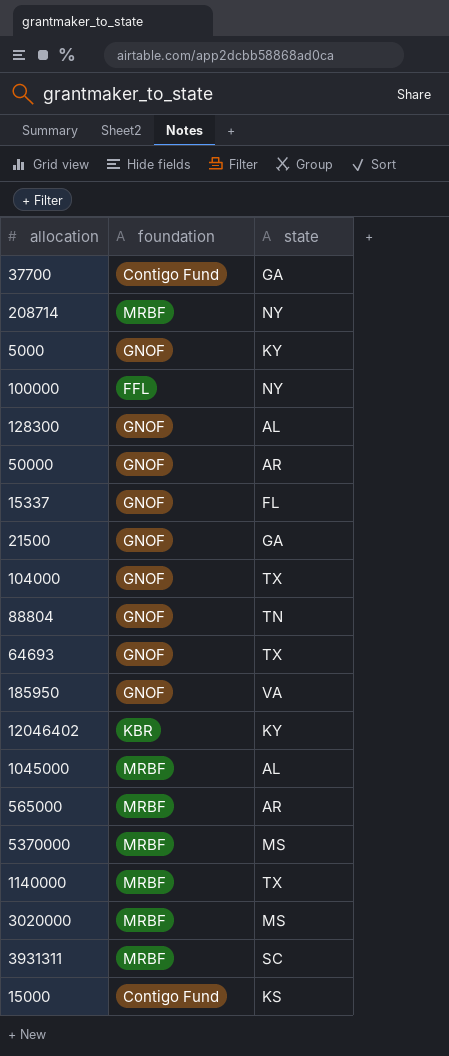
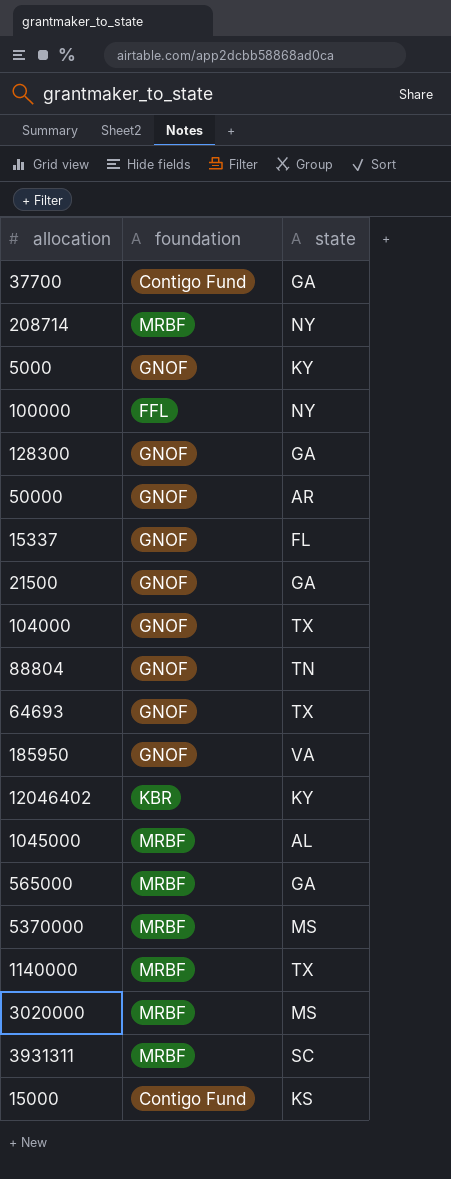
128300 | state: AL -> GA
565000 | state: AR -> GA

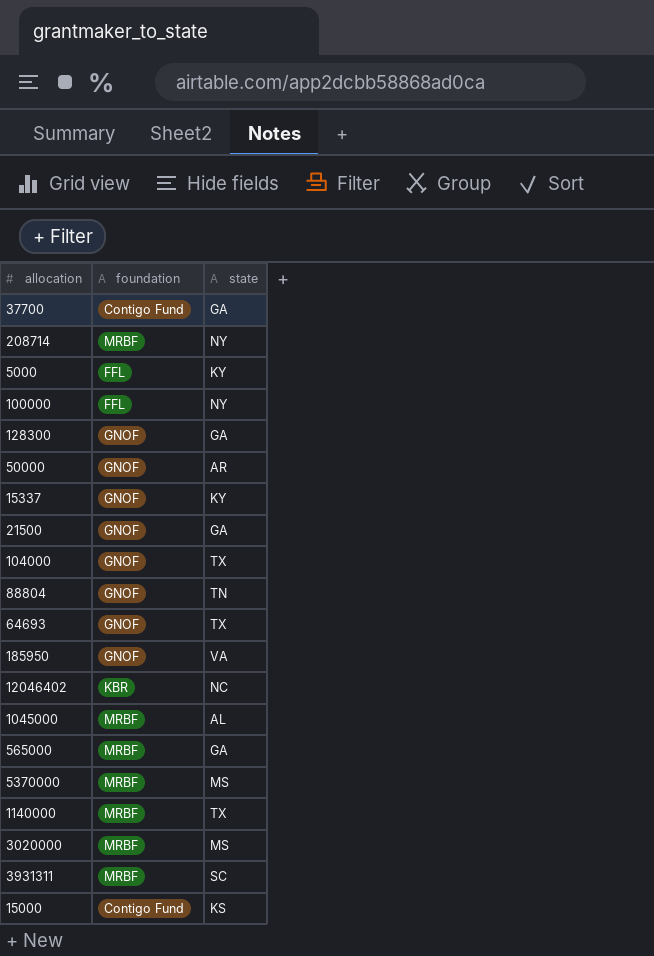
5000 | foundation: GNOF -> FFL
15337 | state: FL -> KY
12046402 | state: KY -> NC

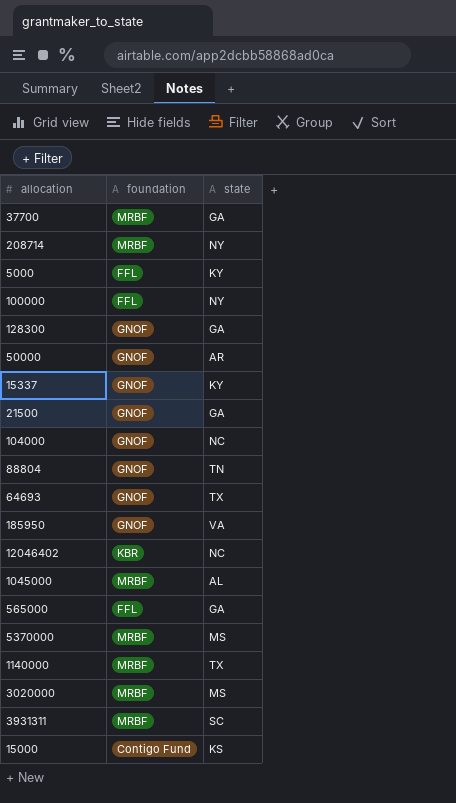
37700 | foundation: Contigo Fund -> MRBF
104000 | state: TX -> NC
565000 | foundation: MRBF -> FFL

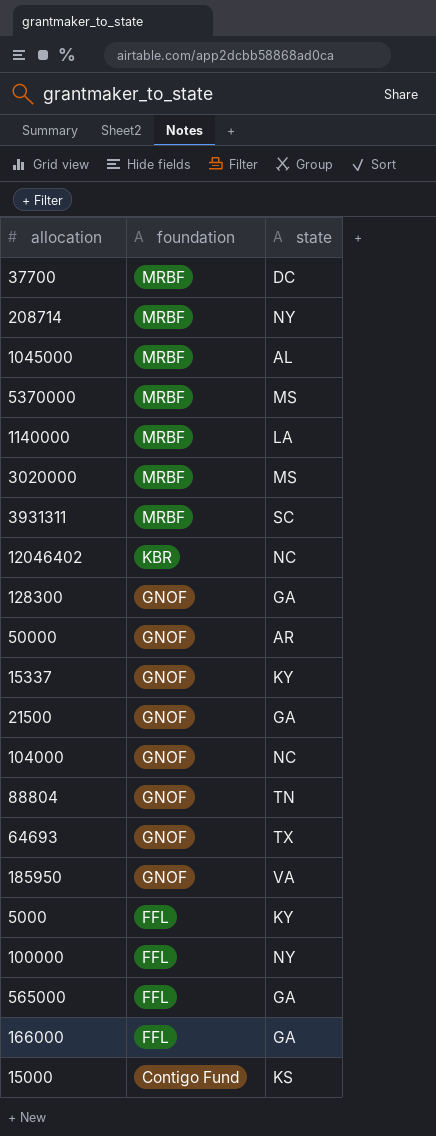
row order: none -> foundation descending
37700 | state: GA -> DC
1140000 | state: TX -> LA
row 166000: none -> FFL | GA

